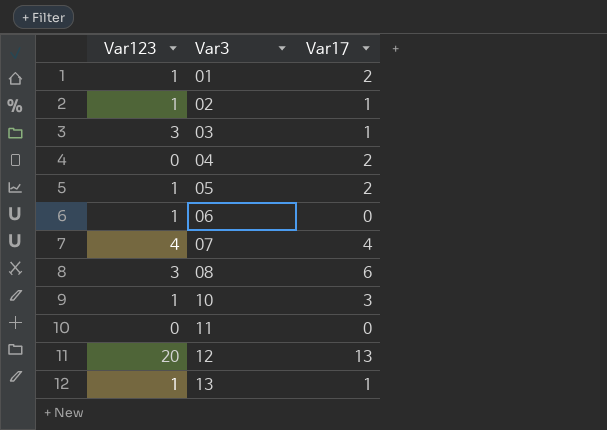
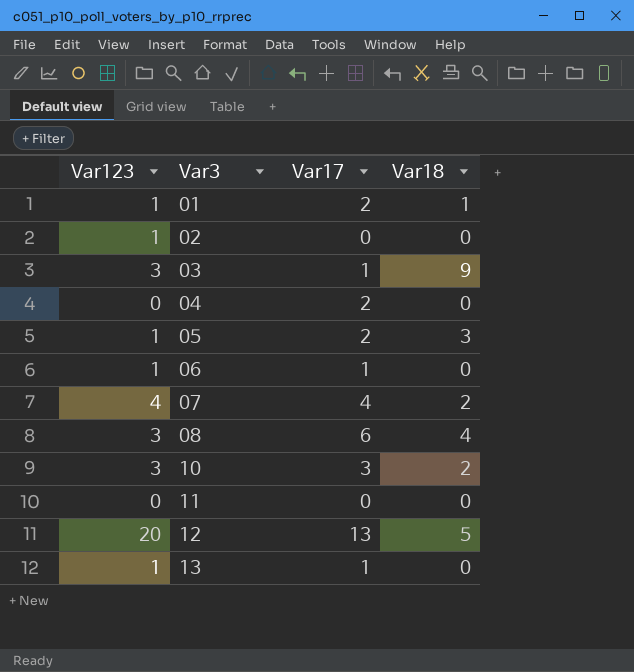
column Var18 | position: none -> 4
02 | Var17: 1 -> 0
06 | Var17: 0 -> 1
10 | Var123: 1 -> 3

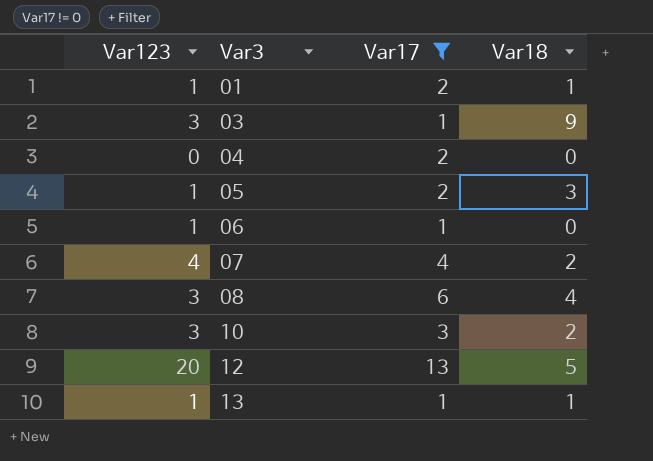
filter: none -> Var17 != 0
13 | Var18: 0 -> 1

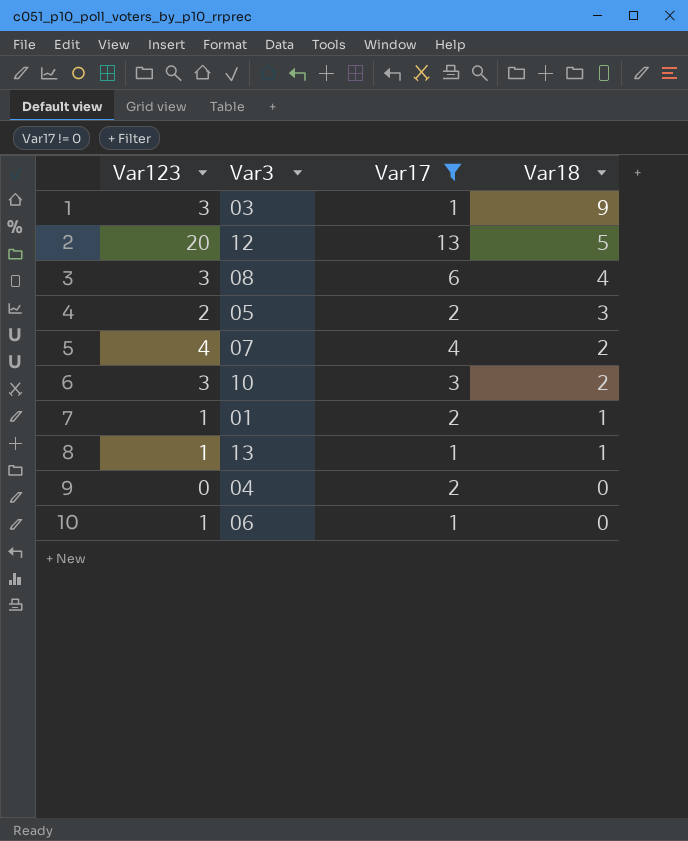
row order: Var3 ascending -> Var18 descending
05 | Var123: 1 -> 2

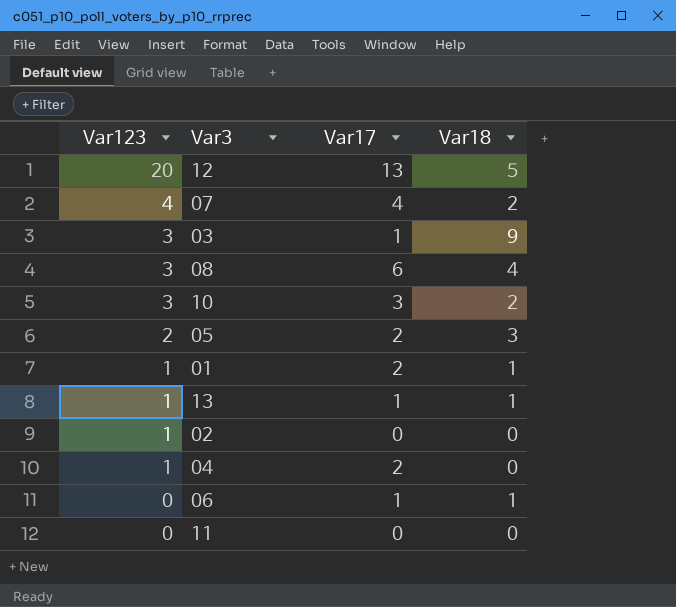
filter: Var17 != 0 -> none
row order: Var18 descending -> Var123 descending
04 | Var123: 0 -> 1
06 | Var123: 1 -> 0
06 | Var18: 0 -> 1

